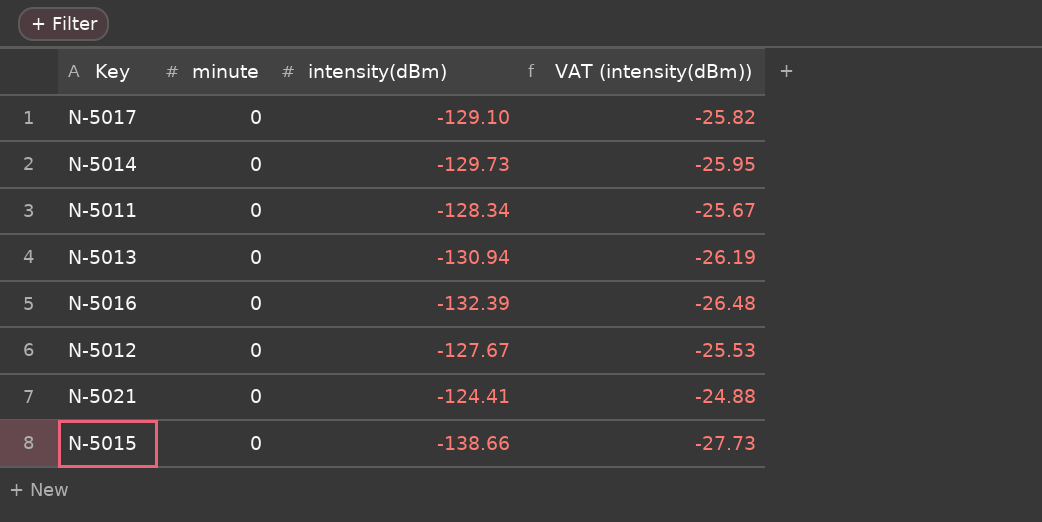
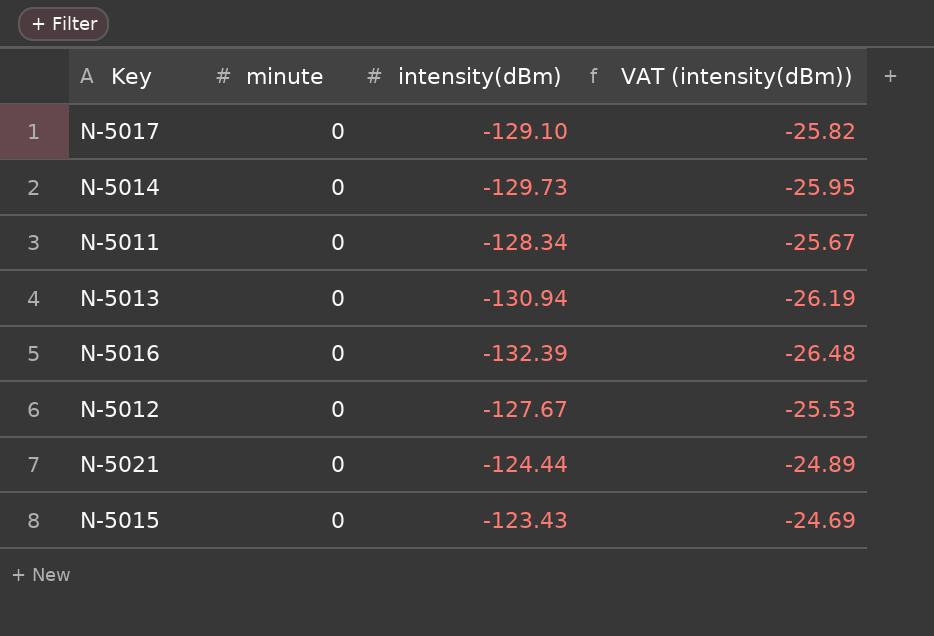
N-5021 | intensity(dBm): -124.41 -> -124.44
N-5021 | VAT (intensity(dBm)): -24.88 -> -24.89
N-5015 | intensity(dBm): -138.66 -> -123.43
N-5015 | VAT (intensity(dBm)): -27.73 -> -24.69

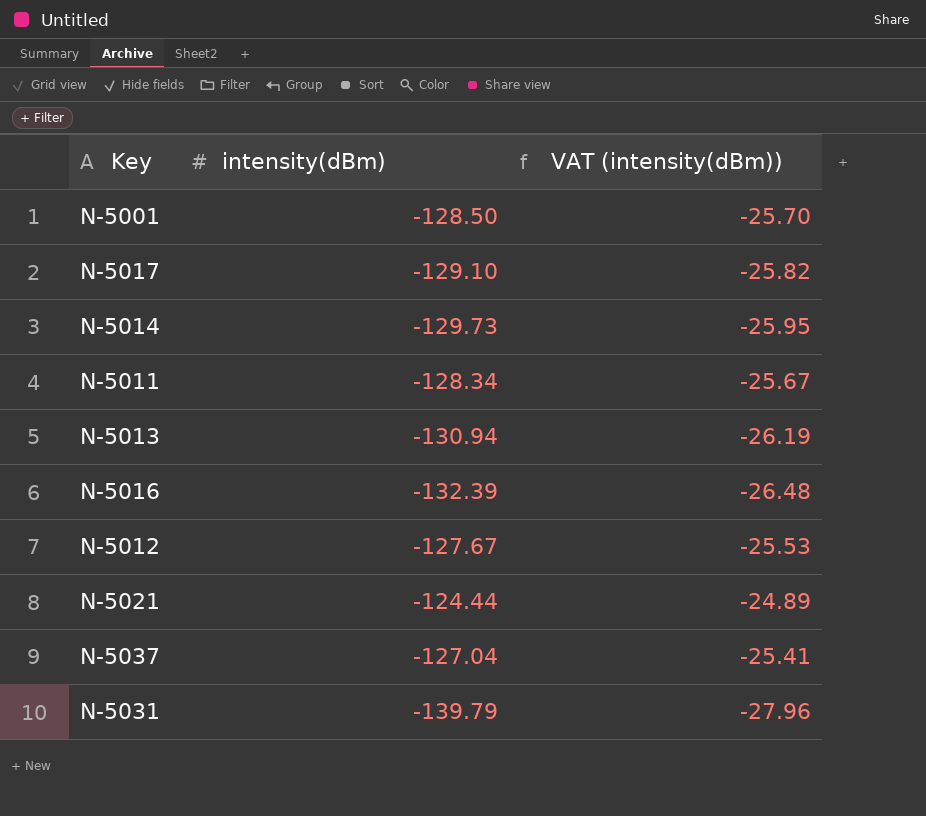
column minute | position: 2 -> none
row N-5015: 0 | -123.43 | -24.69 -> none
row N-5001: none -> -128.50 | -25.70
row N-5037: none -> -127.04 | -25.41
row N-5031: none -> -139.79 | -27.96

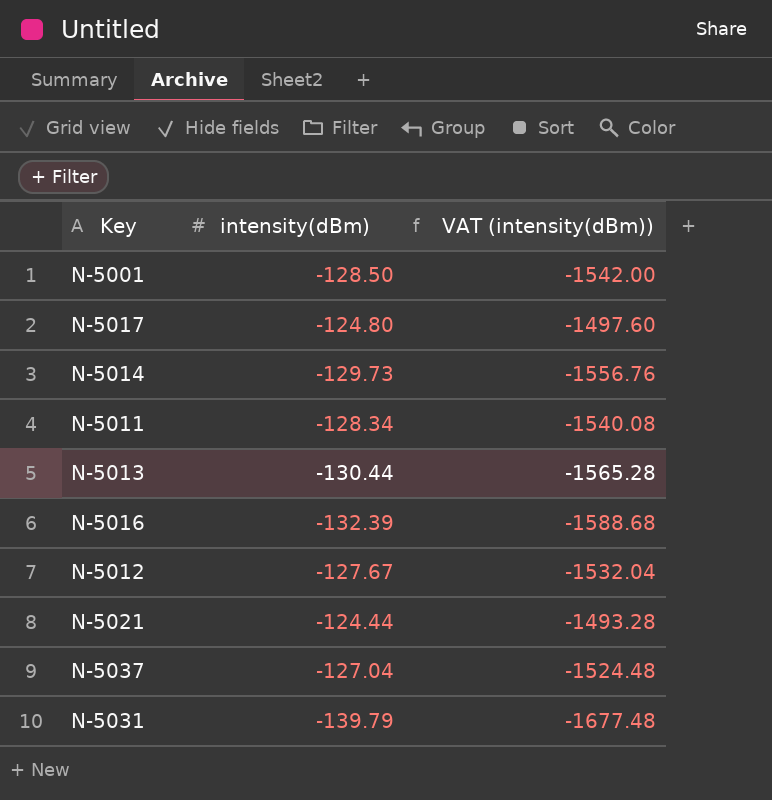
column VAT (intensity(dBm)) | formula: [intensity(dBm)] * 0.2 -> [intensity(dBm)] * 12
N-5017 | intensity(dBm): -129.10 -> -124.80
N-5013 | intensity(dBm): -130.94 -> -130.44

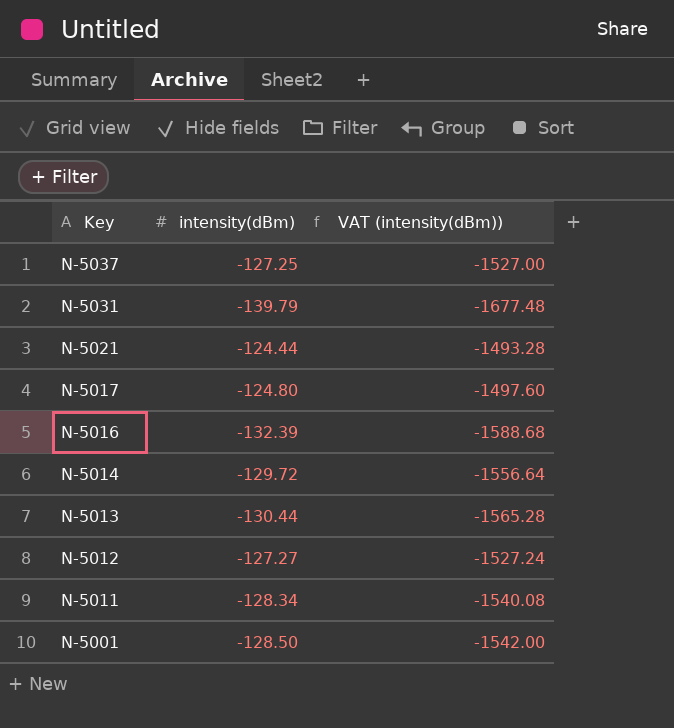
row order: none -> Key descending
N-5037 | intensity(dBm): -127.04 -> -127.25
N-5037 | VAT (intensity(dBm)): -1524.48 -> -1527.00
N-5014 | intensity(dBm): -129.73 -> -129.72
N-5014 | VAT (intensity(dBm)): -1556.76 -> -1556.64
N-5012 | intensity(dBm): -127.67 -> -127.27
N-5012 | VAT (intensity(dBm)): -1532.04 -> -1527.24

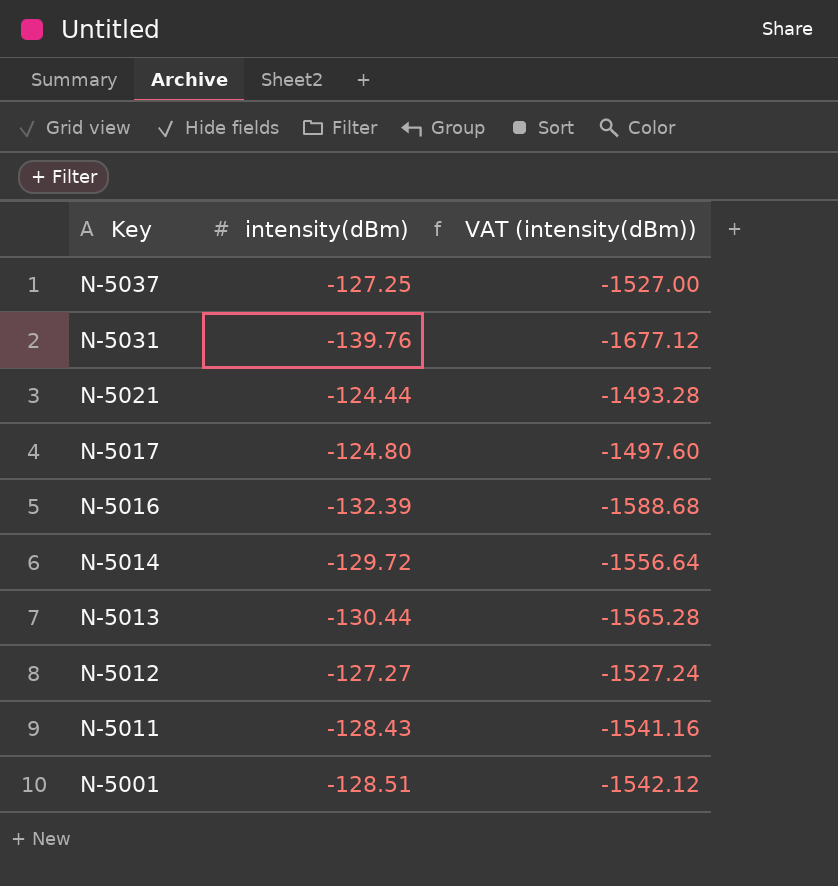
N-5031 | intensity(dBm): -139.79 -> -139.76
N-5031 | VAT (intensity(dBm)): -1677.48 -> -1677.12
N-5011 | intensity(dBm): -128.34 -> -128.43
N-5011 | VAT (intensity(dBm)): -1540.08 -> -1541.16
N-5001 | intensity(dBm): -128.50 -> -128.51
N-5001 | VAT (intensity(dBm)): -1542.00 -> -1542.12

